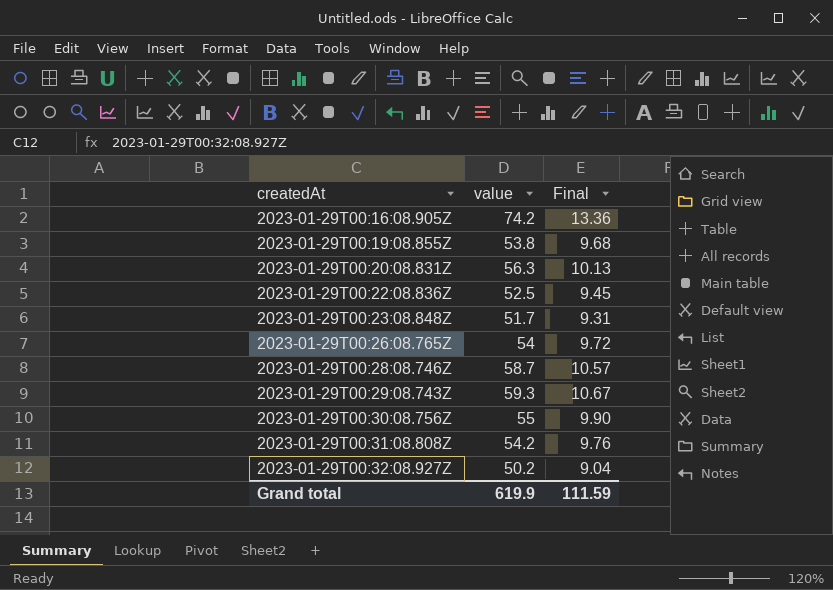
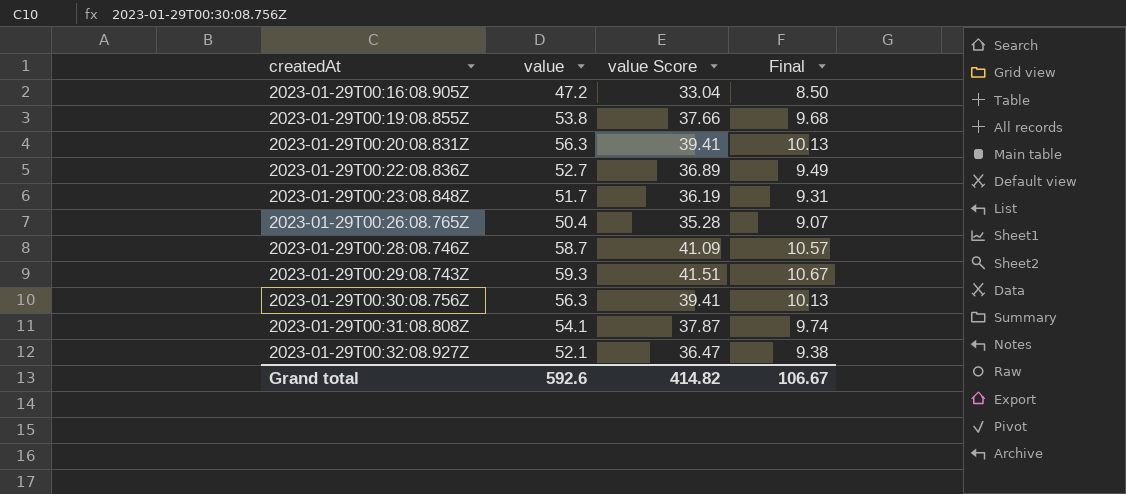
column value Score | formula: none -> [value] * 0.7
2023-01-29T00:16:08.905Z | value: 74.2 -> 47.2
2023-01-29T00:16:08.905Z | Final: 13.36 -> 8.50
2023-01-29T00:22:08.836Z | value: 52.5 -> 52.7
2023-01-29T00:22:08.836Z | Final: 9.45 -> 9.49
2023-01-29T00:26:08.765Z | value: 54 -> 50.4
2023-01-29T00:26:08.765Z | Final: 9.72 -> 9.07
2023-01-29T00:30:08.756Z | value: 55 -> 56.3
2023-01-29T00:30:08.756Z | Final: 9.90 -> 10.13
2023-01-29T00:31:08.808Z | value: 54.2 -> 54.1
2023-01-29T00:31:08.808Z | Final: 9.76 -> 9.74
2023-01-29T00:32:08.927Z | value: 50.2 -> 52.1
2023-01-29T00:32:08.927Z | Final: 9.04 -> 9.38
Grand total | value: 619.9 -> 592.6
Grand total | Final: 111.59 -> 106.67

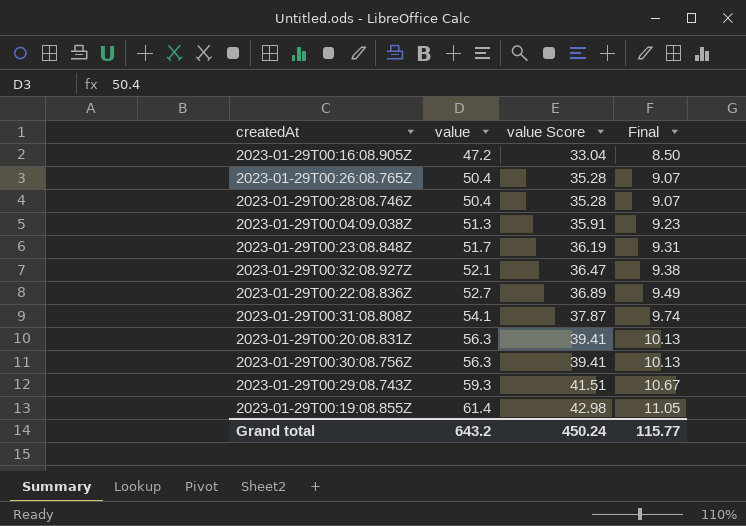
row order: createdAt ascending -> value ascending
2023-01-29T00:28:08.746Z | value: 58.7 -> 50.4
2023-01-29T00:28:08.746Z | value Score: 41.09 -> 35.28
2023-01-29T00:28:08.746Z | Final: 10.57 -> 9.07
row 2023-01-29T00:04:09.038Z: none -> 51.3 | 35.91 | 9.23
2023-01-29T00:19:08.855Z | value: 53.8 -> 61.4
2023-01-29T00:19:08.855Z | value Score: 37.66 -> 42.98
2023-01-29T00:19:08.855Z | Final: 9.68 -> 11.05
Grand total | value: 592.6 -> 643.2
Grand total | value Score: 414.82 -> 450.24
Grand total | Final: 106.67 -> 115.77

